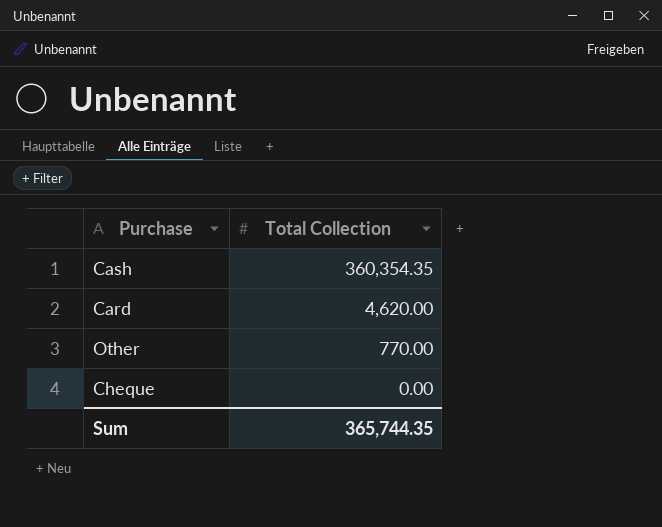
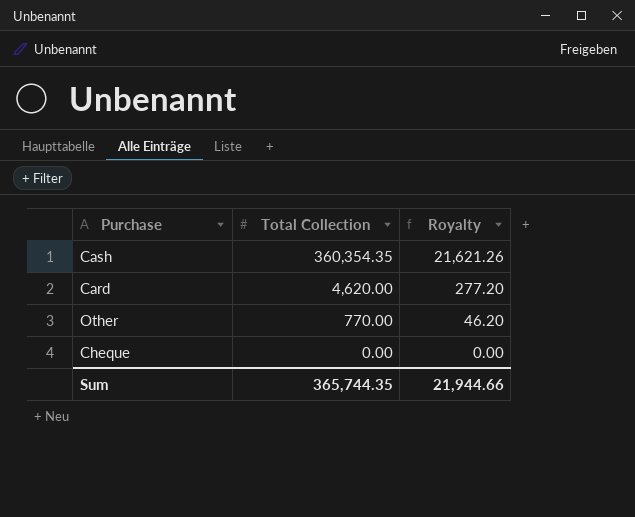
column Royalty | formula: none -> [Total Collection] * 0.06

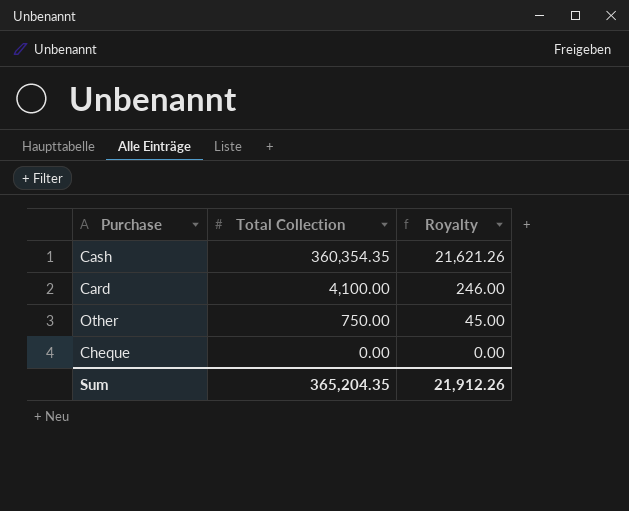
Card | Total Collection: 4,620.00 -> 4,100.00
Card | Royalty: 277.20 -> 246.00
Other | Total Collection: 770.00 -> 750.00
Other | Royalty: 46.20 -> 45.00
Sum | Total Collection: 365,744.35 -> 365,204.35
Sum | Royalty: 21,944.66 -> 21,912.26

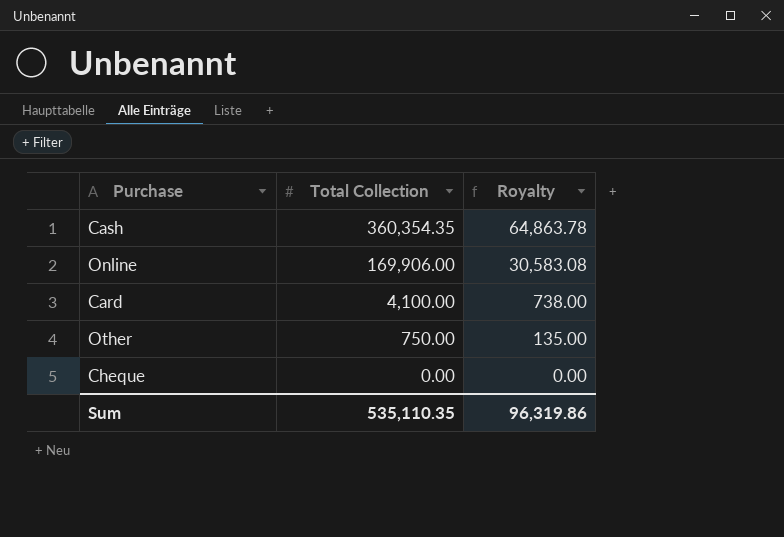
column Royalty | formula: [Total Collection] * 0.06 -> [Total Collection] * 0.18
row Online: none -> 169,906.00 | 30,583.08
Sum | Total Collection: 365,204.35 -> 535,110.35
Sum | Royalty: 21,912.26 -> 96,319.86

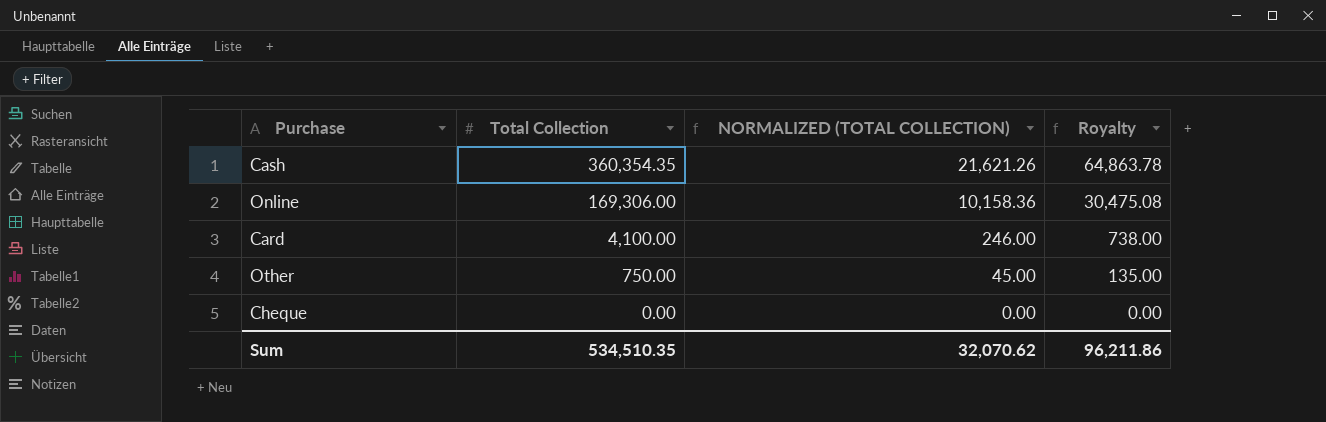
column NORMALIZED (TOTAL COLLECTION) | formula: none -> [Total Collection] * 0.06
Online | Total Collection: 169,906.00 -> 169,306.00
Online | Royalty: 30,583.08 -> 30,475.08
Sum | Total Collection: 535,110.35 -> 534,510.35
Sum | Royalty: 96,319.86 -> 96,211.86

